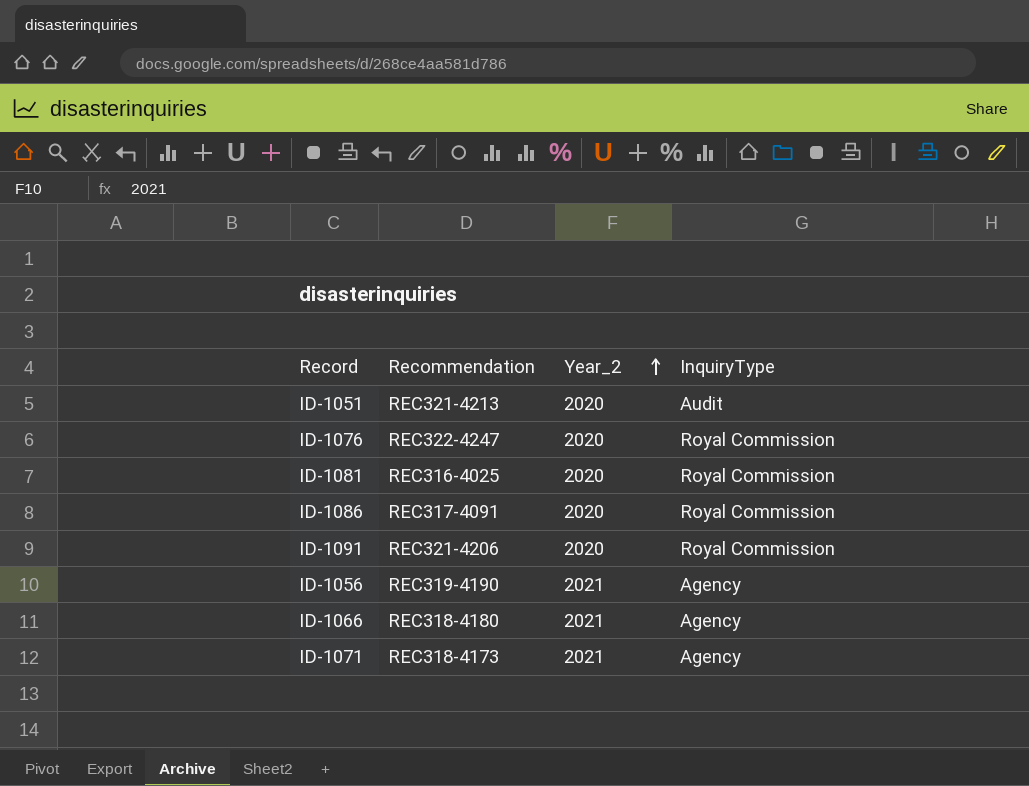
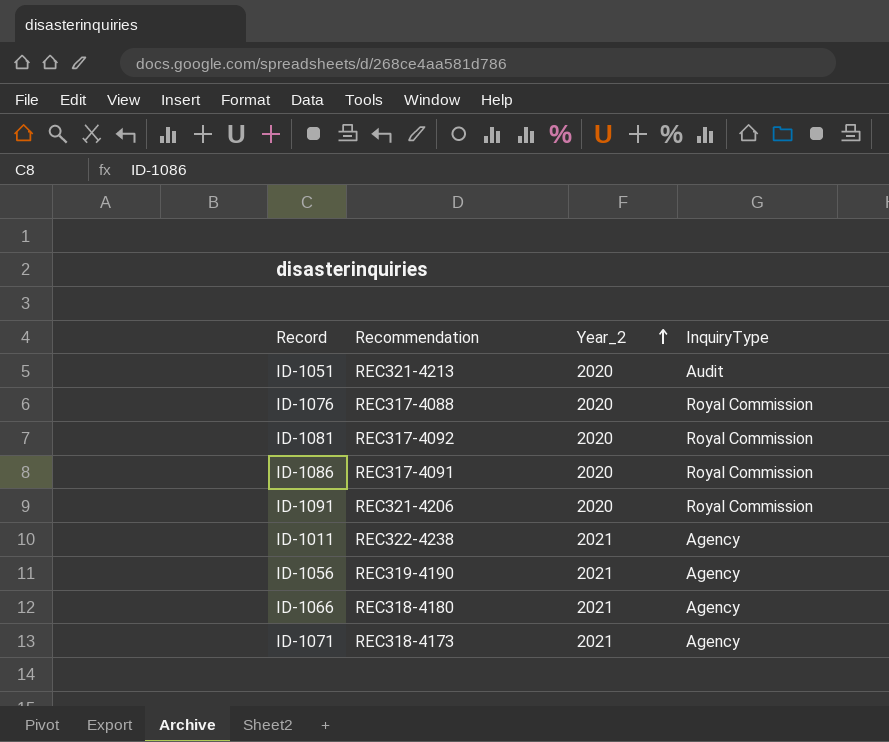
ID-1076 | Recommendation: REC322-4247 -> REC317-4088
ID-1081 | Recommendation: REC316-4025 -> REC317-4092
row ID-1011: none -> REC322-4238 | 2021 | Agency

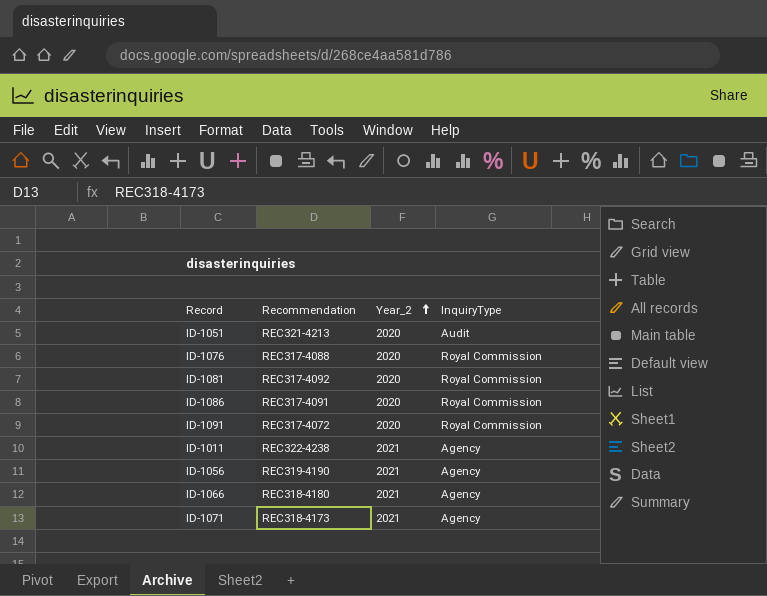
ID-1091 | Recommendation: REC321-4206 -> REC317-4072

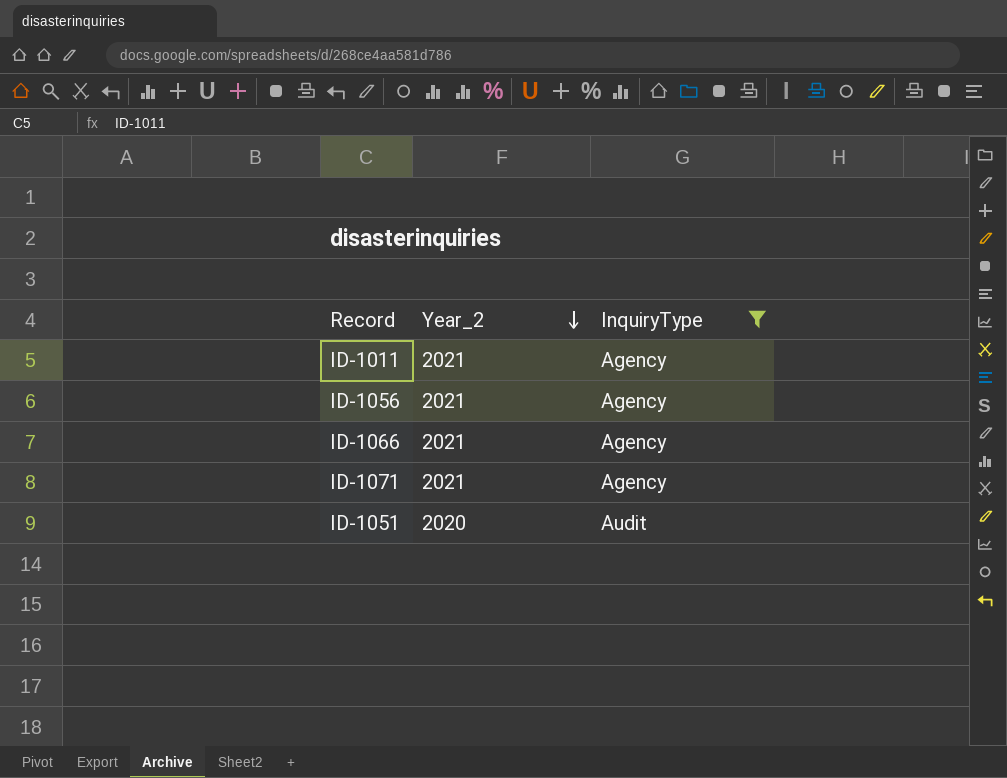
filter: none -> InquiryType != Royal Commission
row order: Year_2 ascending -> Year_2 descending
column Recommendation | position: 2 -> none

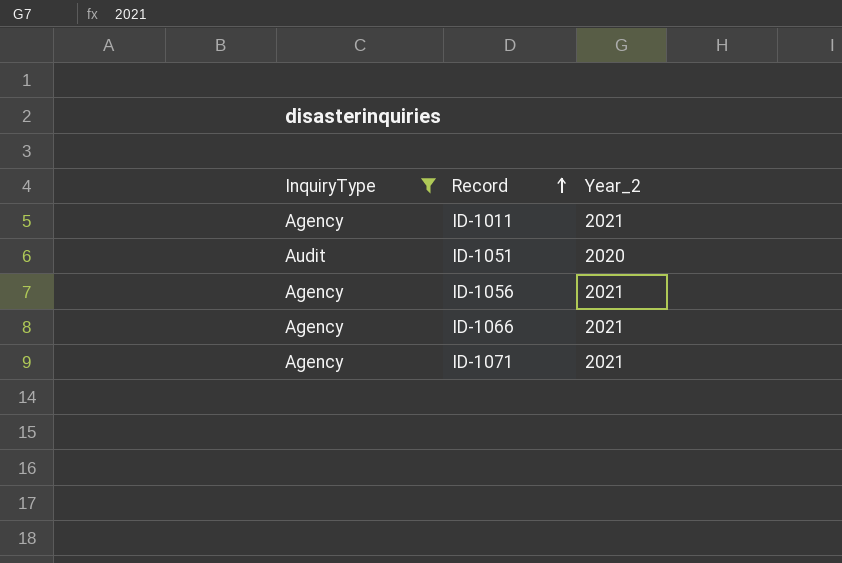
row order: Year_2 descending -> Record ascending
column InquiryType | position: 3 -> 1

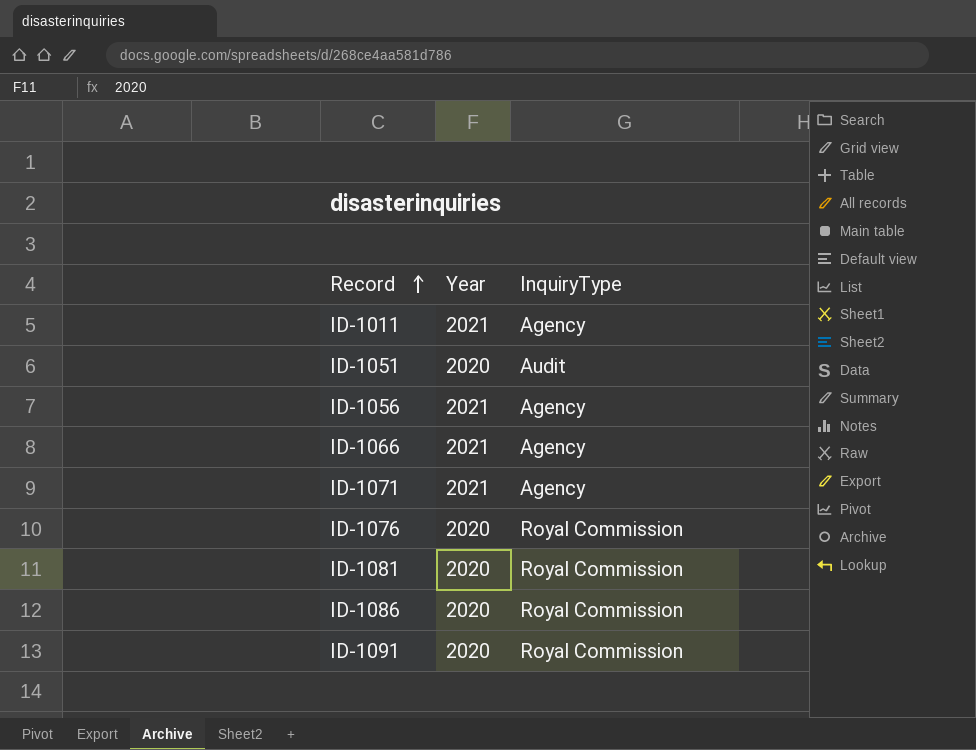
filter: InquiryType != Royal Commission -> none
column name: Year_2 -> Year
column InquiryType | position: 1 -> 3

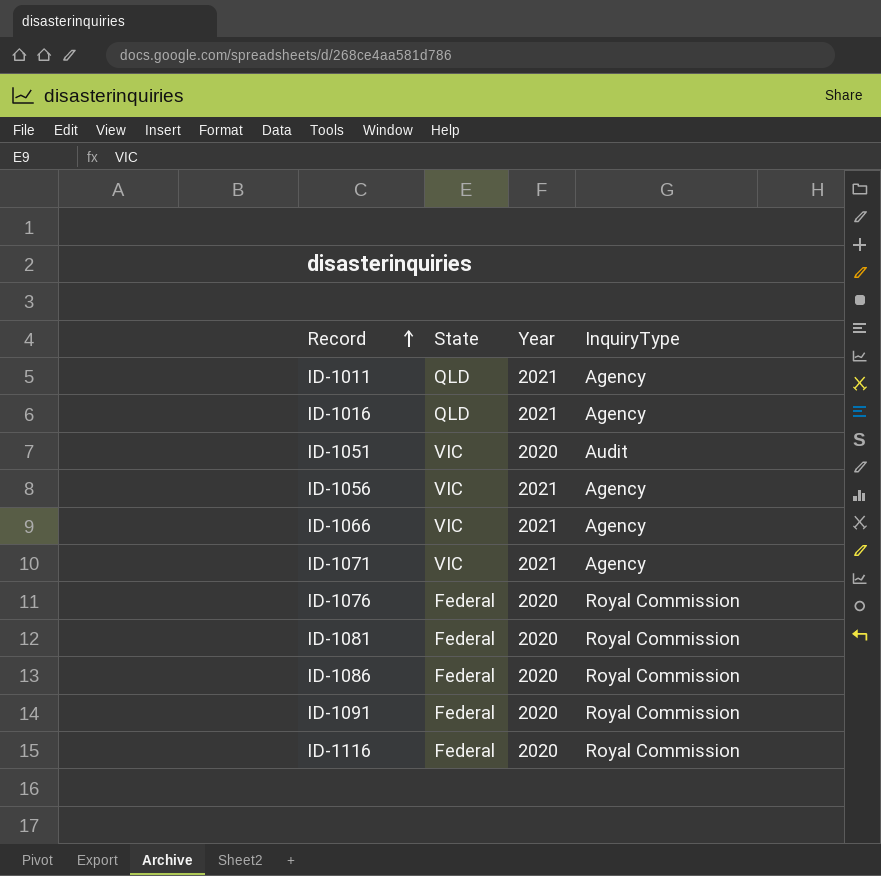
column State | position: none -> 2
row ID-1016: none -> QLD | 2021 | Agency
row ID-1116: none -> Federal | 2020 | Royal Commission

